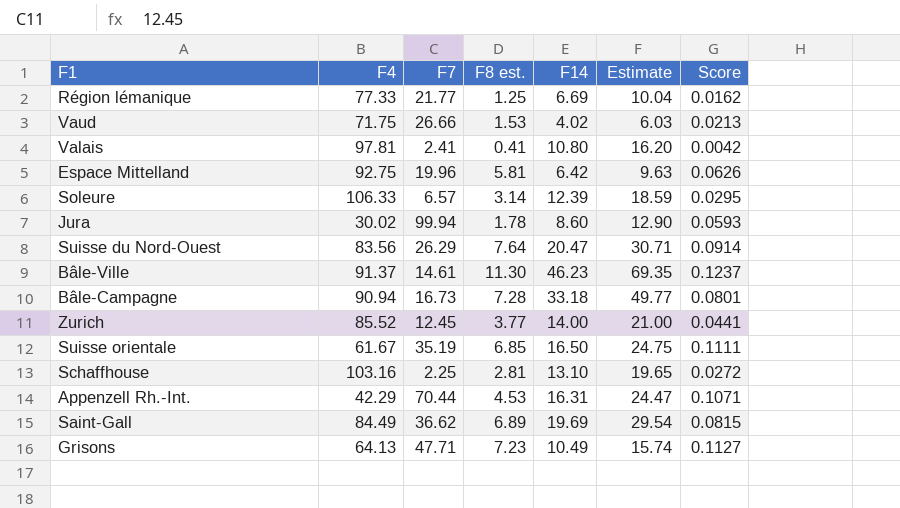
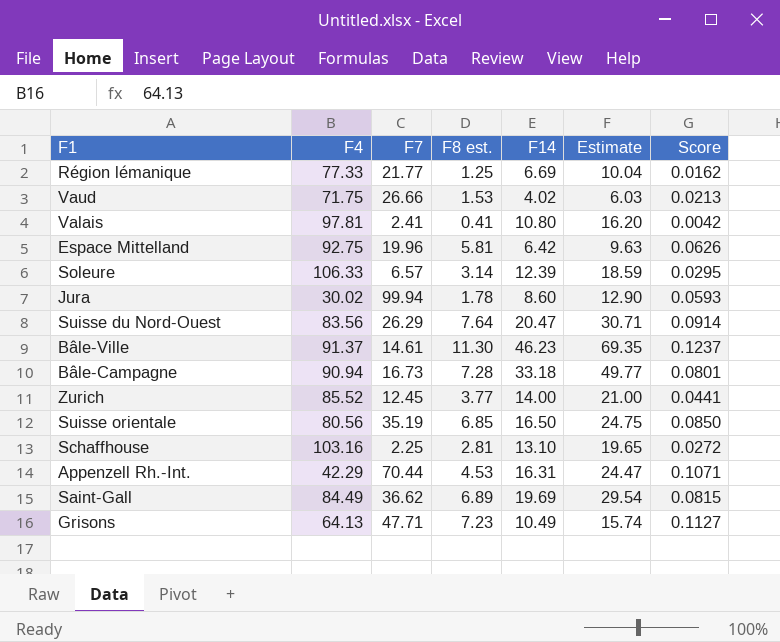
Suisse orientale | F4: 61.67 -> 80.56
Suisse orientale | Score: 0.1111 -> 0.0850

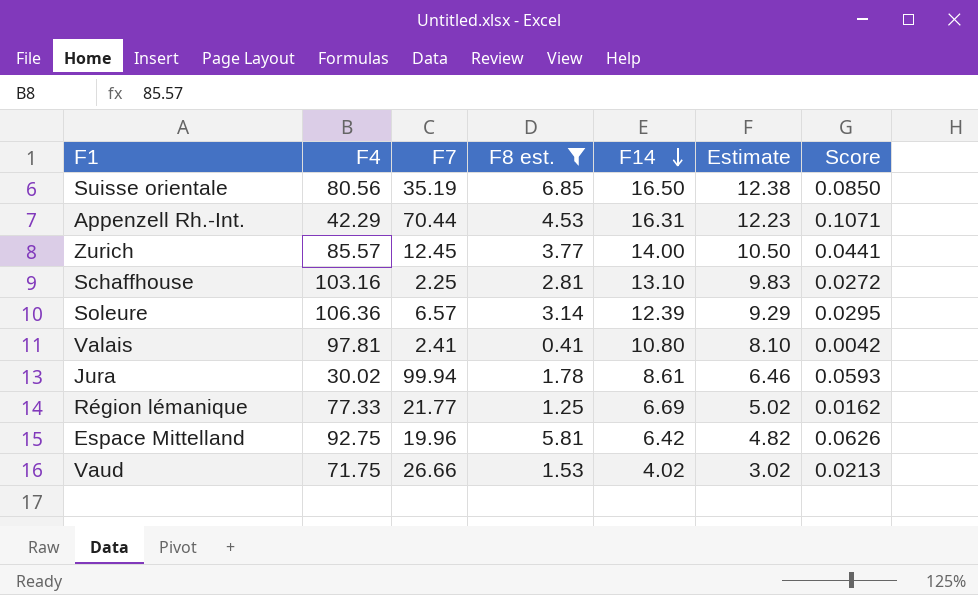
filter: none -> F8 est. <= 6.85
row order: none -> F14 descending
column Estimate | formula: [F14] * 1.5 -> [F14] * 0.75
Zurich | F4: 85.52 -> 85.57
Soleure | F4: 106.33 -> 106.36
Jura | F14: 8.60 -> 8.61

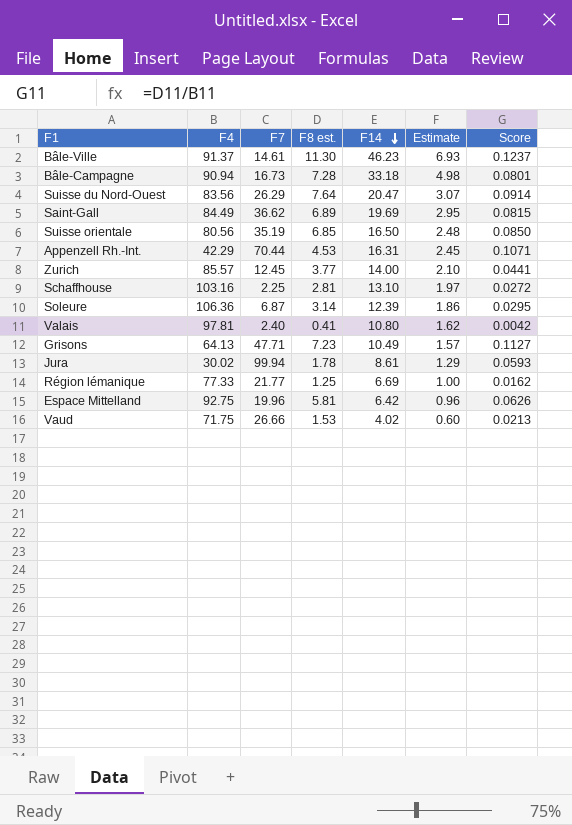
filter: F8 est. <= 6.85 -> none
column Estimate | formula: [F14] * 0.75 -> [F14] * 0.15
Soleure | F7: 6.57 -> 6.87
Valais | F7: 2.41 -> 2.40

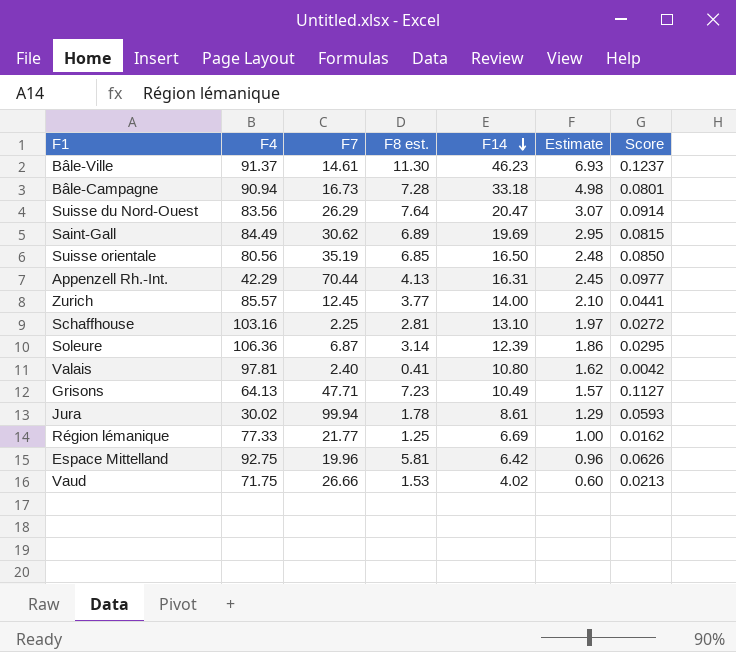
Saint-Gall | F7: 36.62 -> 30.62
Appenzell Rh.-Int. | F8 est.: 4.53 -> 4.13
Appenzell Rh.-Int. | Score: 0.1071 -> 0.0977

